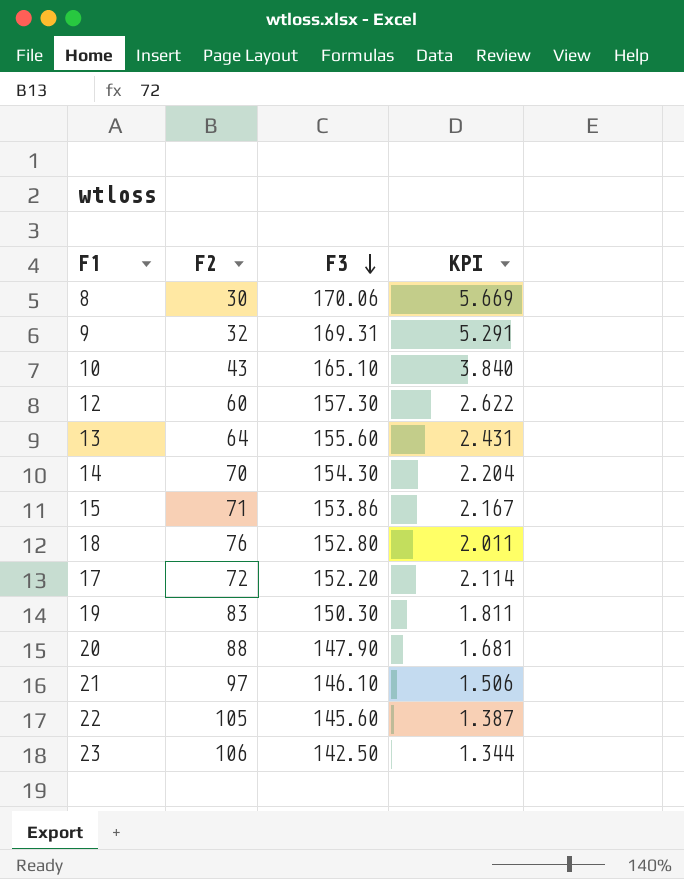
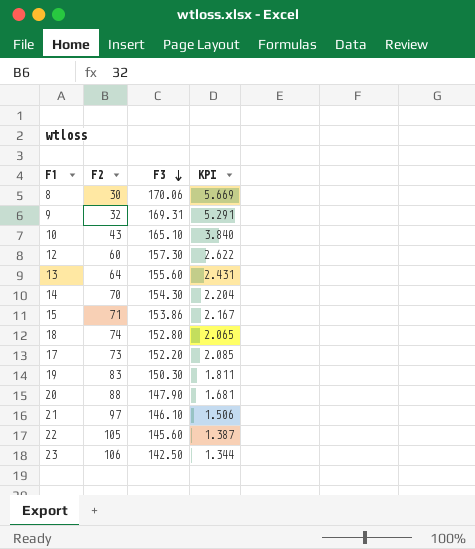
18 | F2: 76 -> 74
18 | KPI: 2.011 -> 2.065
17 | F2: 72 -> 73
17 | KPI: 2.114 -> 2.085

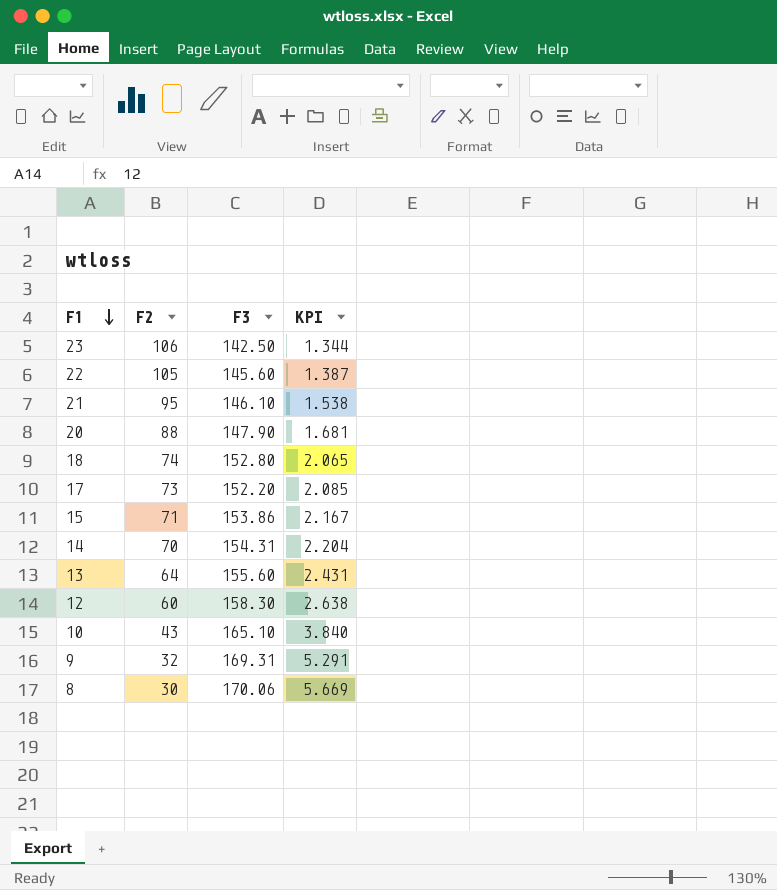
row order: F3 descending -> F1 descending
row 19: 83 | 150.30 | 1.811 -> none
21 | F2: 97 -> 95
21 | KPI: 1.506 -> 1.538
14 | F3: 154.30 -> 154.31
12 | F3: 157.30 -> 158.30
12 | KPI: 2.622 -> 2.638

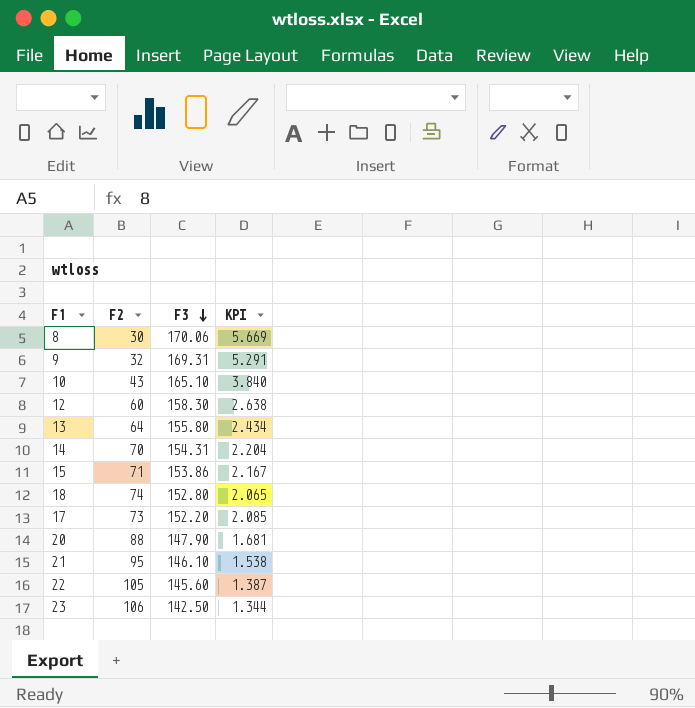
row order: F1 descending -> F3 descending
13 | F3: 155.60 -> 155.80
13 | KPI: 2.431 -> 2.434

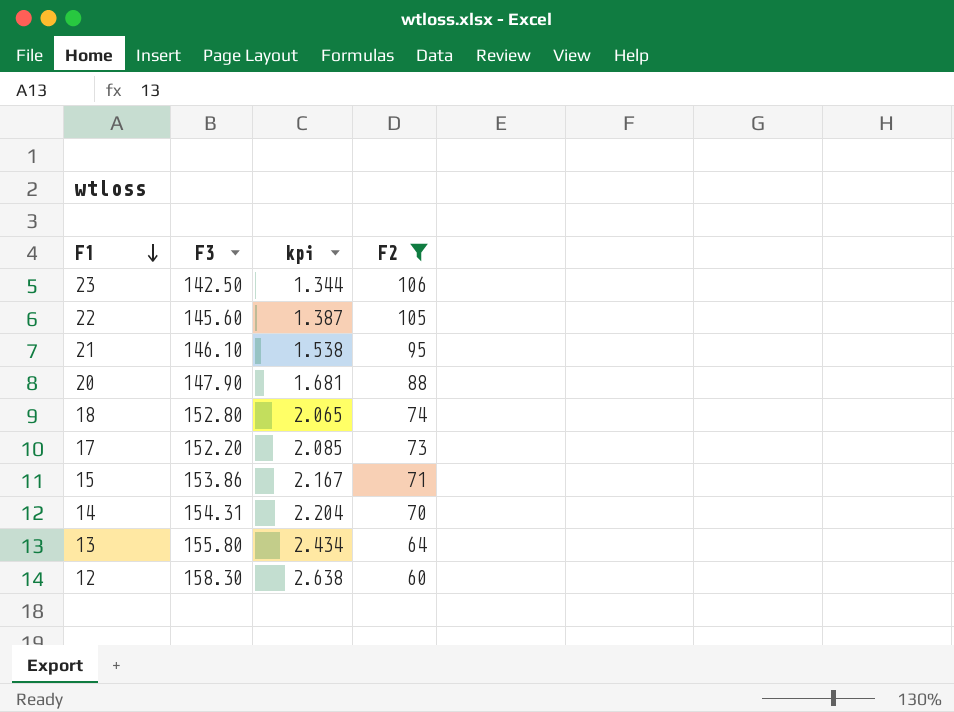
filter: none -> F2 >= 60
row order: F3 descending -> F1 descending
column name: KPI -> kpi
column F2 | position: 2 -> 4

